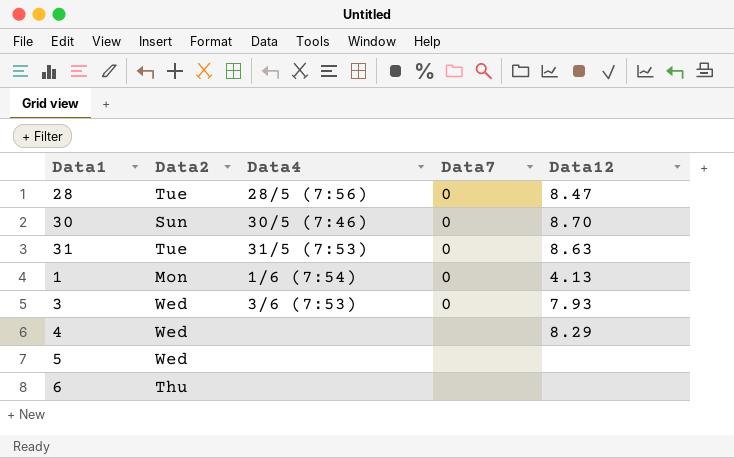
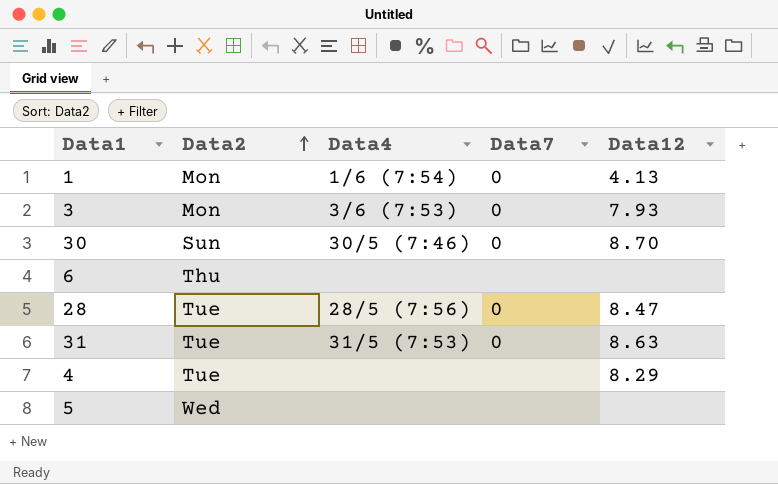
row order: none -> Data2 ascending
3 | Data2: Wed -> Mon
4 | Data2: Wed -> Tue

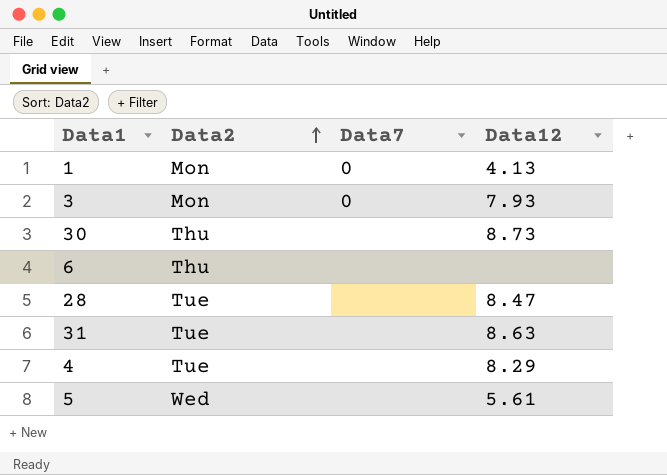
column Data4 | position: 3 -> none
30 | Data2: Sun -> Thu
30 | Data7: 0 -> none
30 | Data12: 8.70 -> 8.73
28 | Data7: 0 -> none
31 | Data7: 0 -> none
5 | Data12: none -> 5.61

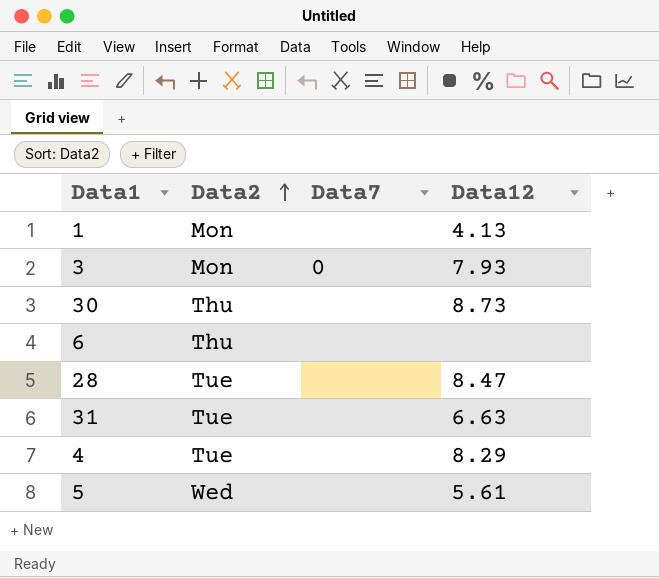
1 | Data7: 0 -> none
31 | Data12: 8.63 -> 6.63

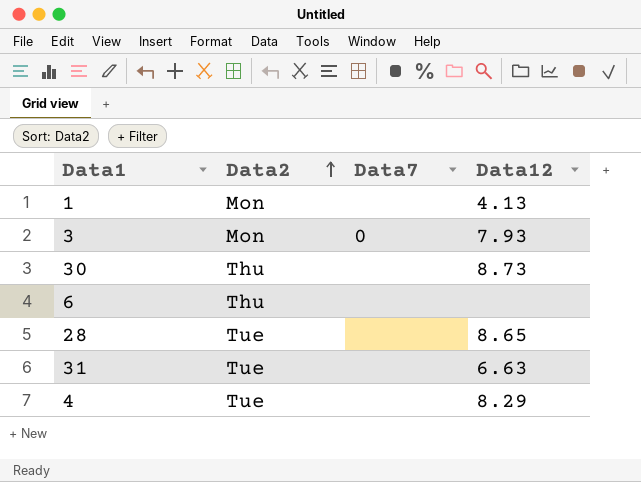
row 5: Wed | none | 5.61 -> none
28 | Data12: 8.47 -> 8.65

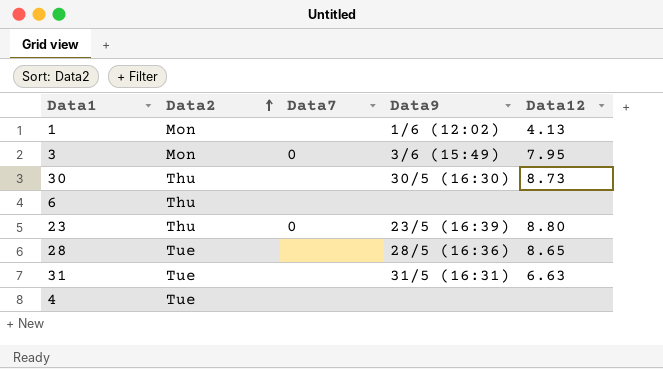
column Data9 | position: none -> 4
3 | Data12: 7.93 -> 7.95
row 23: none -> Thu | 0 | 23/5 (16:39) | 8.80
4 | Data12: 8.29 -> none

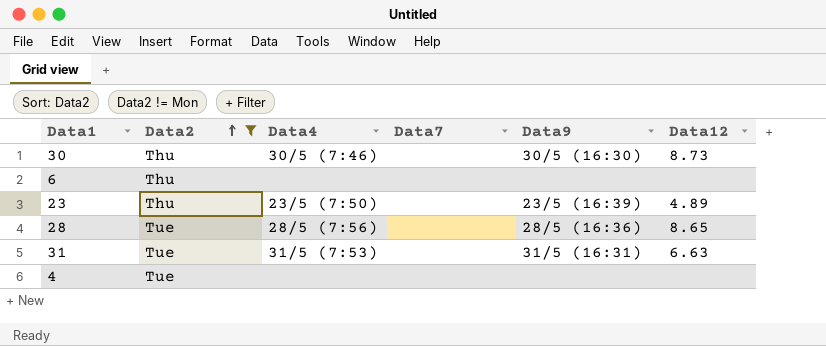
filter: none -> Data2 != Mon
column Data4 | position: none -> 3
23 | Data7: 0 -> none
23 | Data12: 8.80 -> 4.89

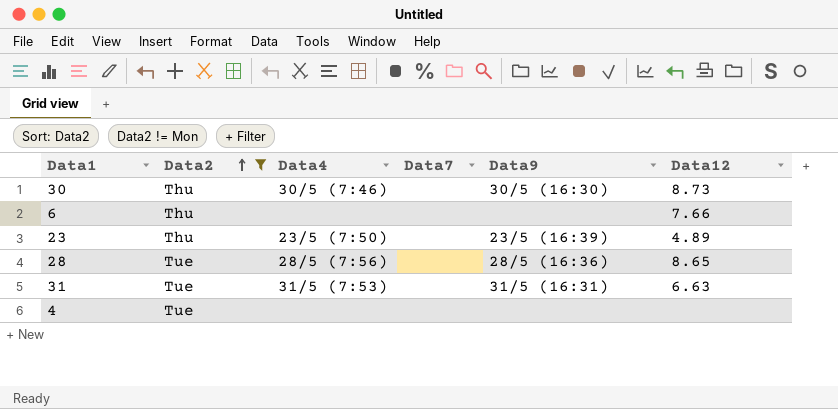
6 | Data12: none -> 7.66

